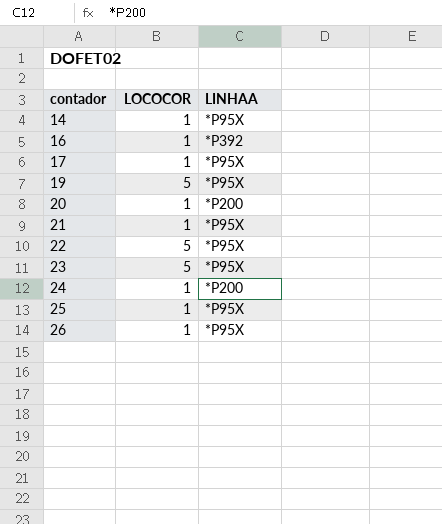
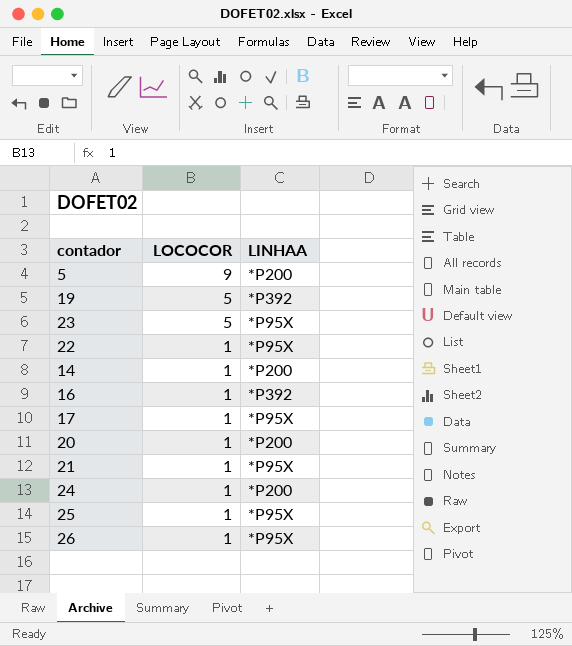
row order: contador ascending -> LOCOCOR descending
row 5: none -> 9 | *P200
19 | LINHAA: *P95X -> *P392
22 | LOCOCOR: 5 -> 1
14 | LINHAA: *P95X -> *P200

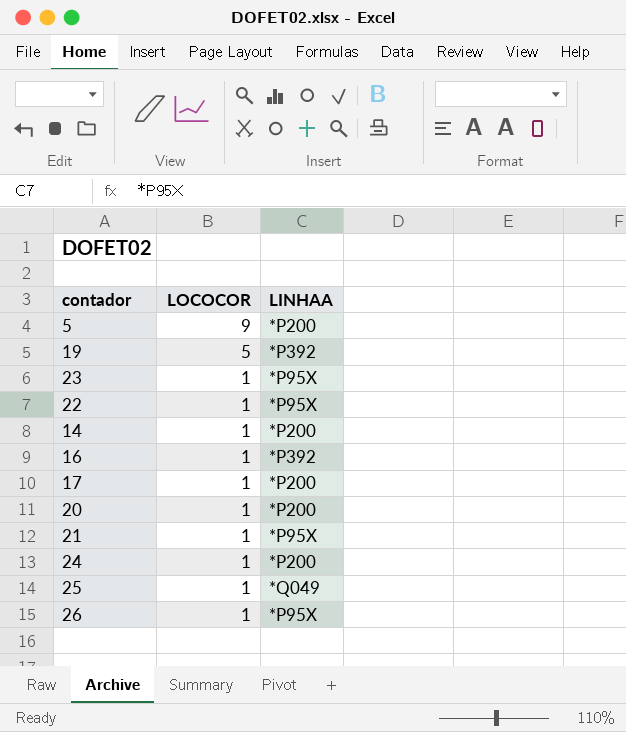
23 | LOCOCOR: 5 -> 1
17 | LINHAA: *P95X -> *P200
25 | LINHAA: *P95X -> *Q049

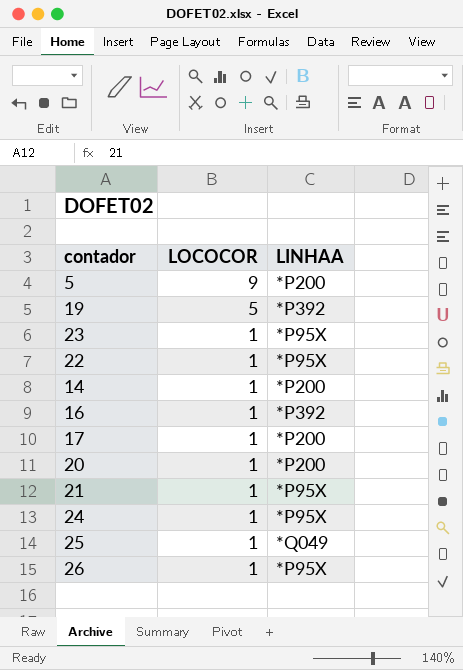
24 | LINHAA: *P200 -> *P95X

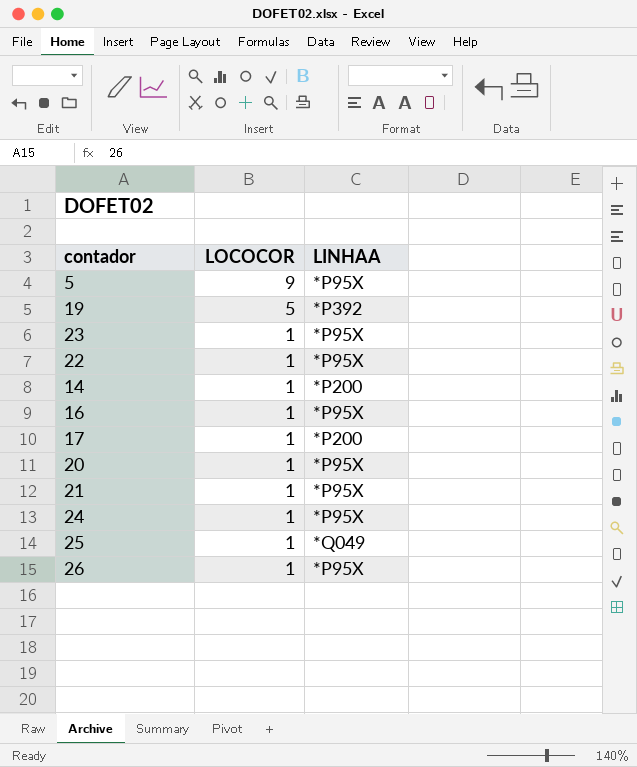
5 | LINHAA: *P200 -> *P95X
16 | LINHAA: *P392 -> *P95X
20 | LINHAA: *P200 -> *P95X

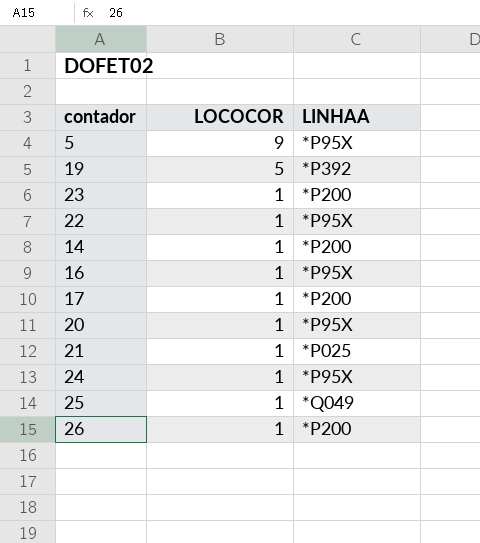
23 | LINHAA: *P95X -> *P200
21 | LINHAA: *P95X -> *P025
26 | LINHAA: *P95X -> *P200

